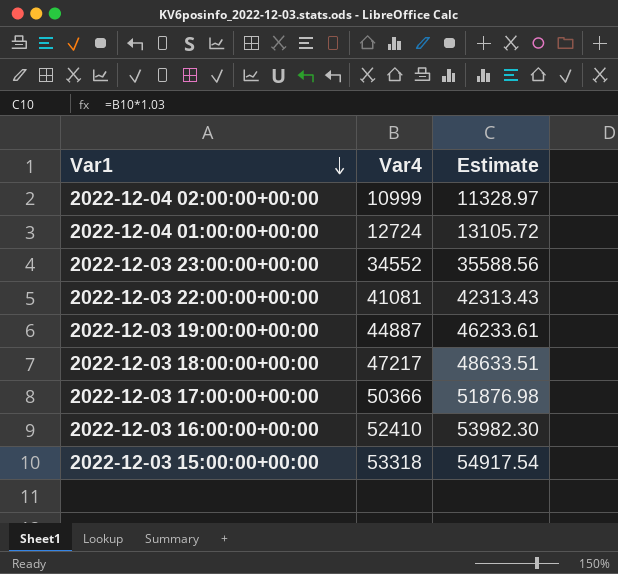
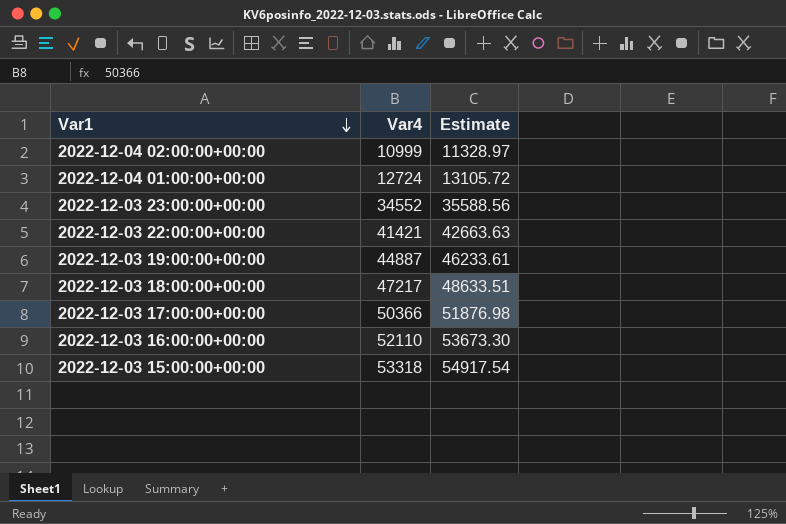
2022-12-03 22:00:00+00:00 | Var4: 41081 -> 41421
2022-12-03 22:00:00+00:00 | Estimate: 42313.43 -> 42663.63
2022-12-03 16:00:00+00:00 | Var4: 52410 -> 52110
2022-12-03 16:00:00+00:00 | Estimate: 53982.30 -> 53673.30

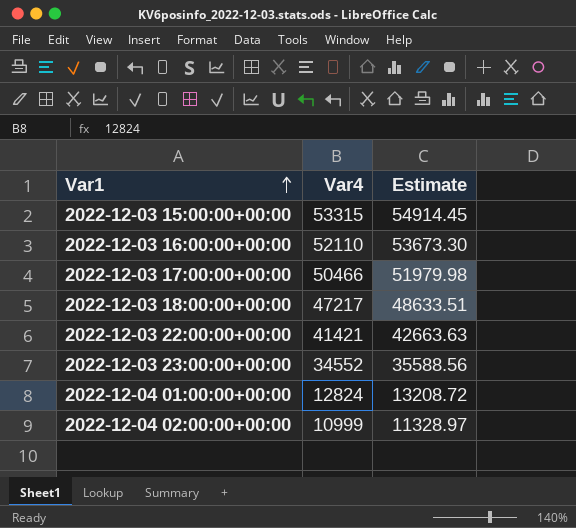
row order: Var1 descending -> Var1 ascending
row 2022-12-03 19:00:00+00:00: 44887 | 46233.61 -> none
2022-12-03 15:00:00+00:00 | Var4: 53318 -> 53315
2022-12-03 15:00:00+00:00 | Estimate: 54917.54 -> 54914.45
2022-12-03 17:00:00+00:00 | Var4: 50366 -> 50466
2022-12-03 17:00:00+00:00 | Estimate: 51876.98 -> 51979.98
2022-12-04 01:00:00+00:00 | Var4: 12724 -> 12824
2022-12-04 01:00:00+00:00 | Estimate: 13105.72 -> 13208.72

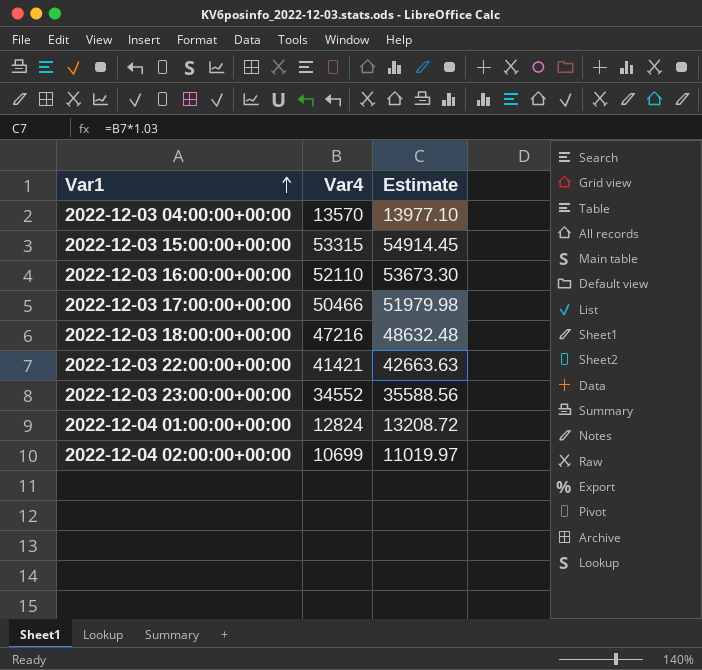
row 2022-12-03 04:00:00+00:00: none -> 13570 | 13977.10
2022-12-03 18:00:00+00:00 | Var4: 47217 -> 47216
2022-12-03 18:00:00+00:00 | Estimate: 48633.51 -> 48632.48
2022-12-04 02:00:00+00:00 | Var4: 10999 -> 10699
2022-12-04 02:00:00+00:00 | Estimate: 11328.97 -> 11019.97

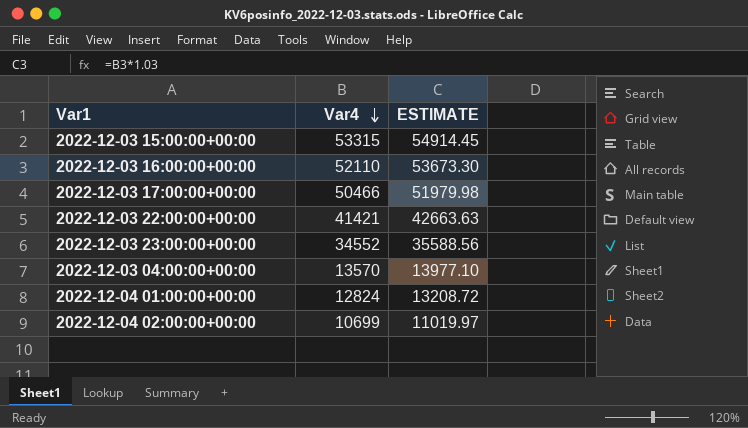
row order: Var1 ascending -> Var4 descending
column name: Estimate -> ESTIMATE
row 2022-12-03 18:00:00+00:00: 47216 | 48632.48 -> none

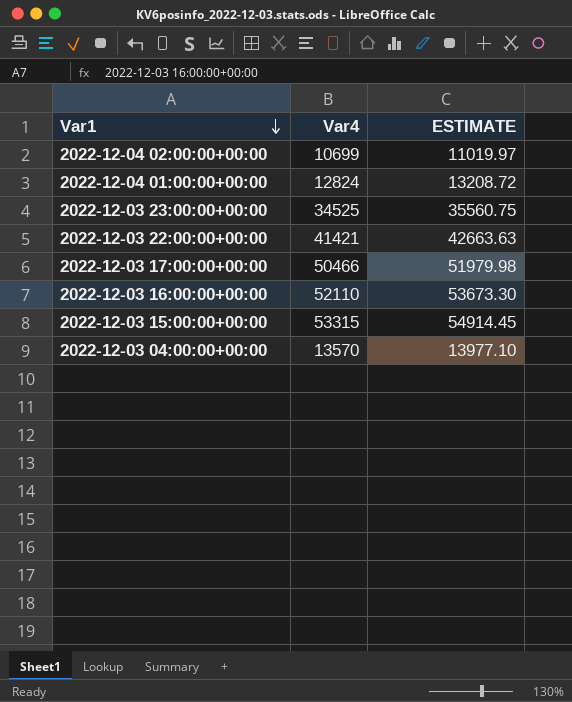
row order: Var4 descending -> Var1 descending
2022-12-03 23:00:00+00:00 | Var4: 34552 -> 34525
2022-12-03 23:00:00+00:00 | ESTIMATE: 35588.56 -> 35560.75

